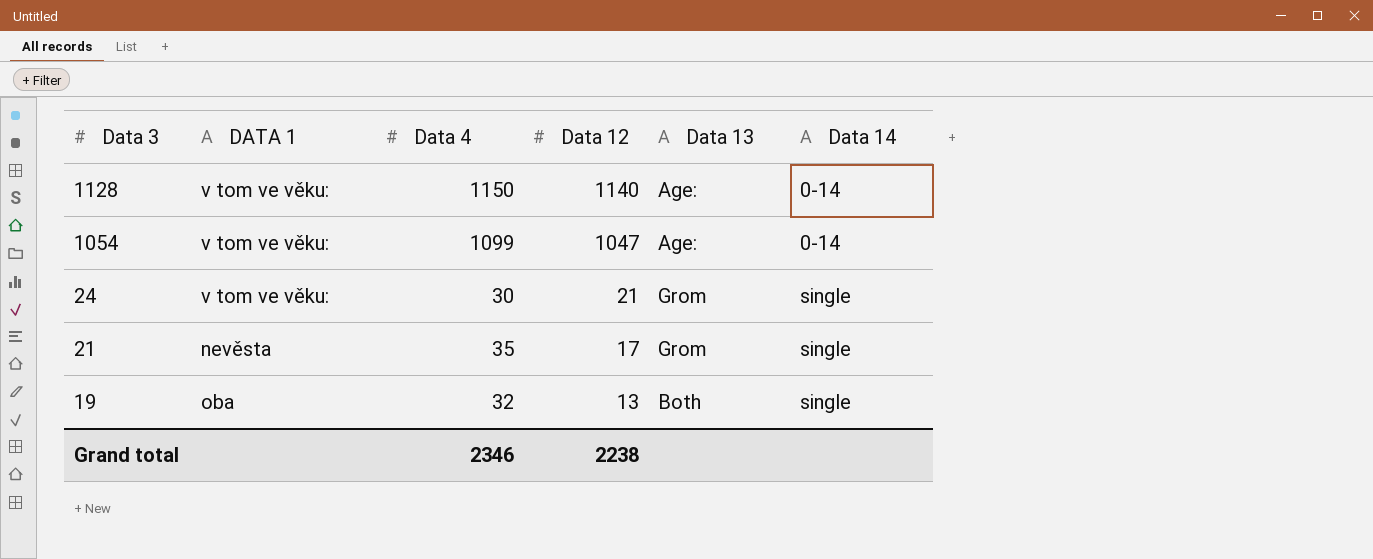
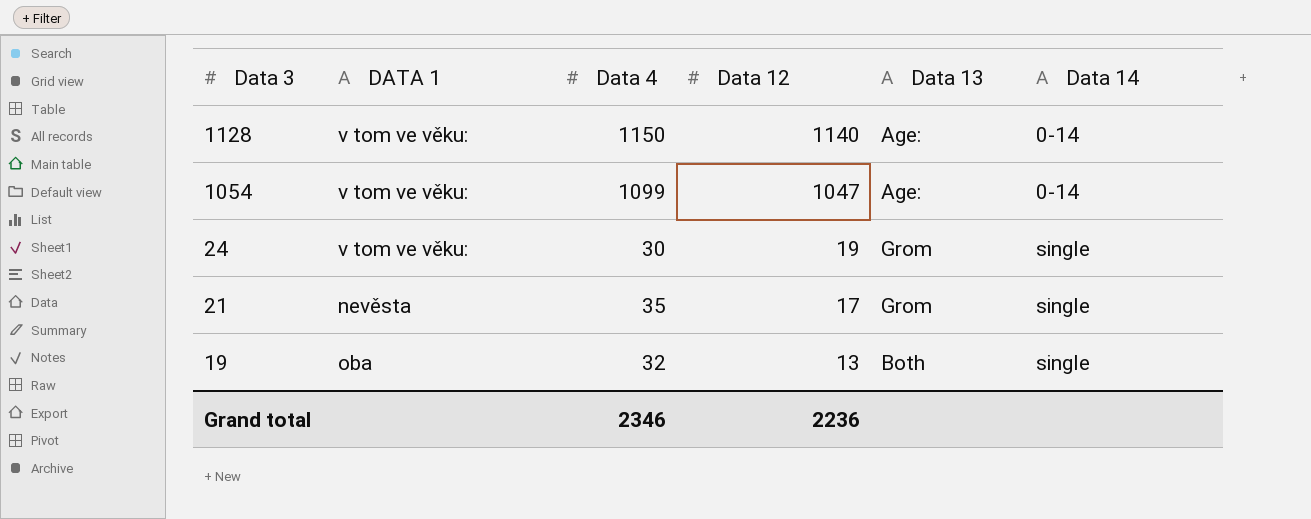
24 | Data 12: 21 -> 19
Grand total | Data 12: 2238 -> 2236

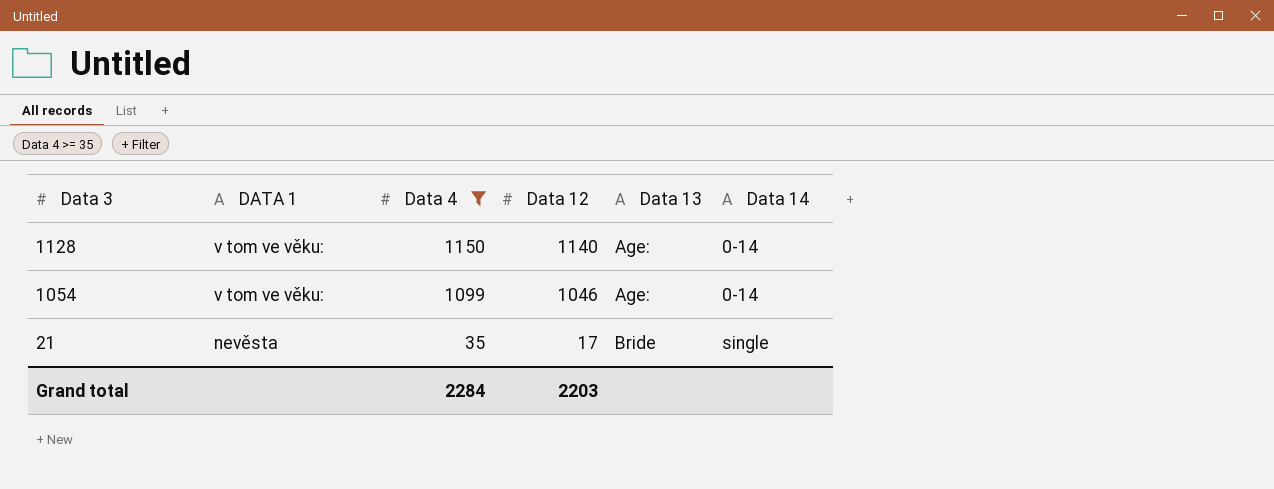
filter: none -> Data 4 >= 35
1054 | Data 12: 1047 -> 1046
21 | Data 13: Grom -> Bride
Grand total | Data 4: 2346 -> 2284
Grand total | Data 12: 2236 -> 2203

